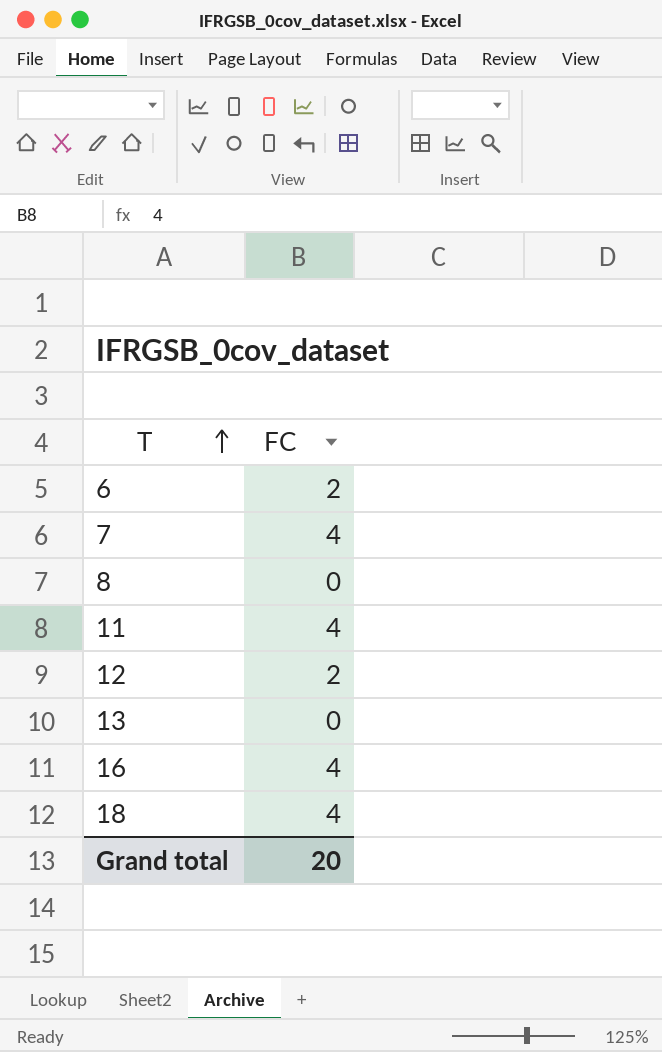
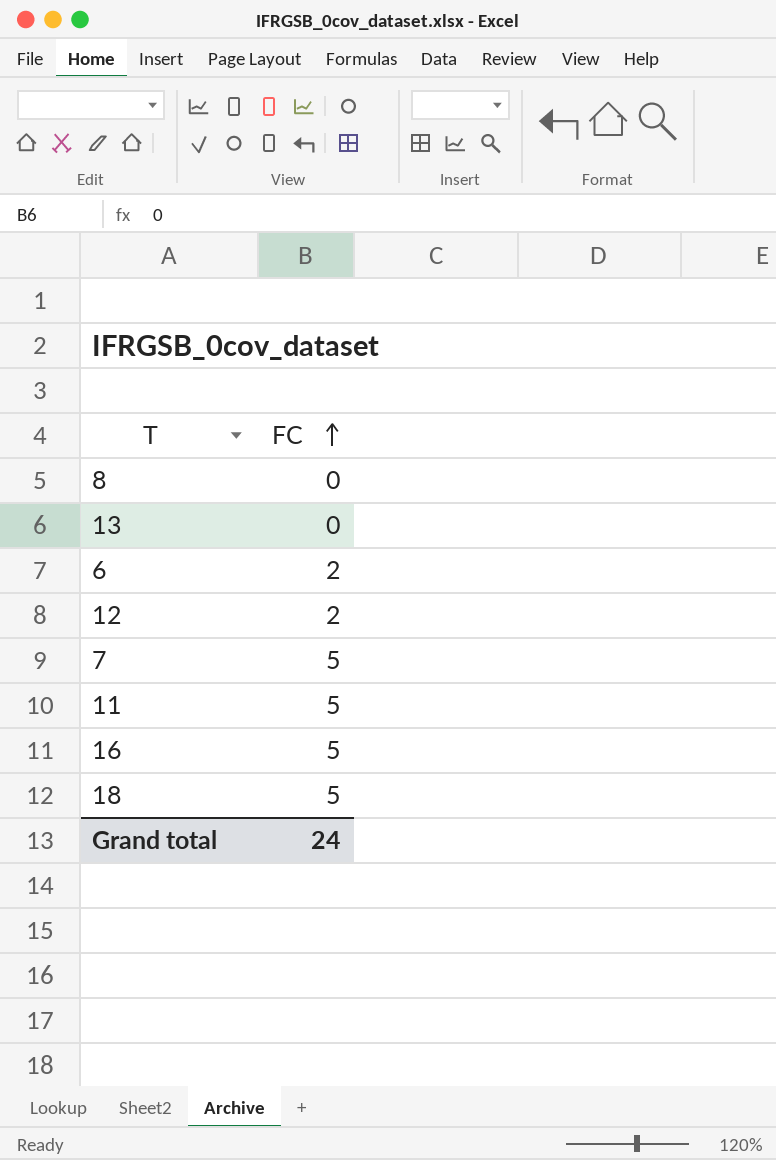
row order: T ascending -> FC ascending
7 | FC: 4 -> 5
11 | FC: 4 -> 5
16 | FC: 4 -> 5
18 | FC: 4 -> 5
Grand total | FC: 20 -> 24

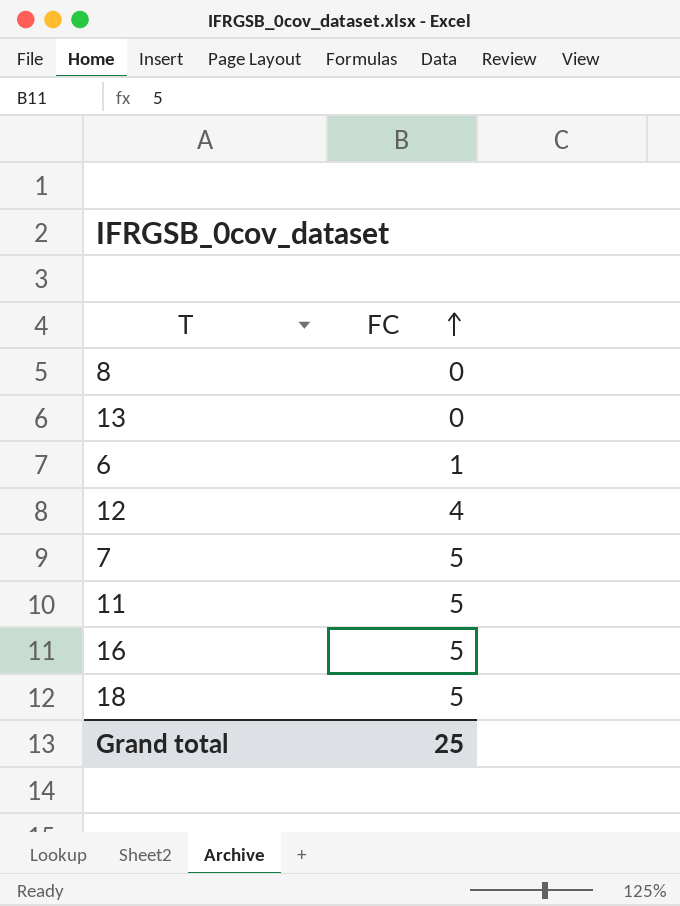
6 | FC: 2 -> 1
12 | FC: 2 -> 4
Grand total | FC: 24 -> 25

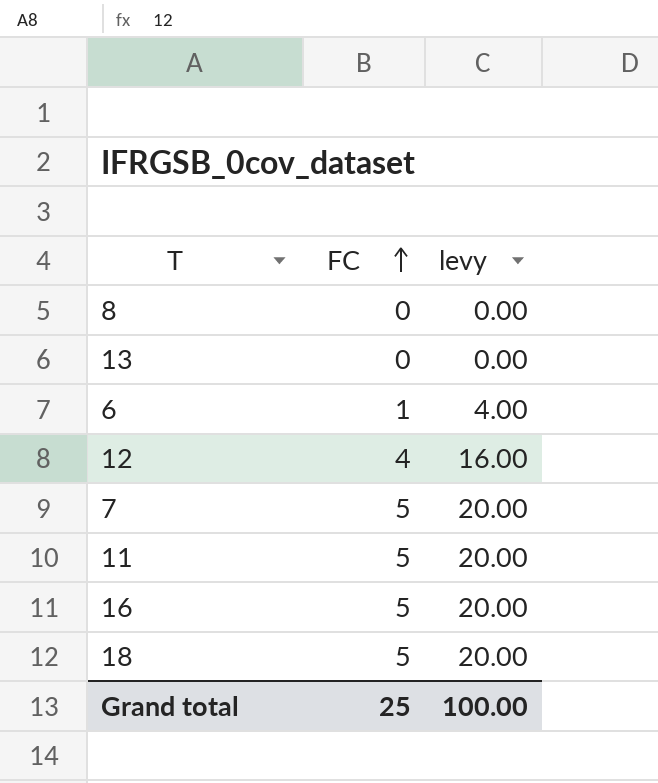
column levy | formula: none -> [FC] * 4

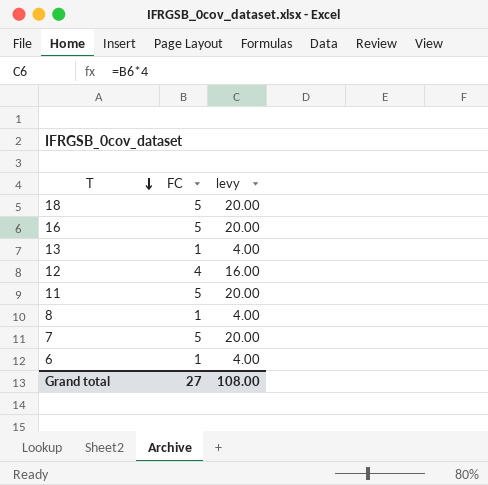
row order: FC ascending -> T descending
13 | FC: 0 -> 1
13 | levy: 0.00 -> 4.00
8 | FC: 0 -> 1
8 | levy: 0.00 -> 4.00
Grand total | FC: 25 -> 27
Grand total | levy: 100.00 -> 108.00

